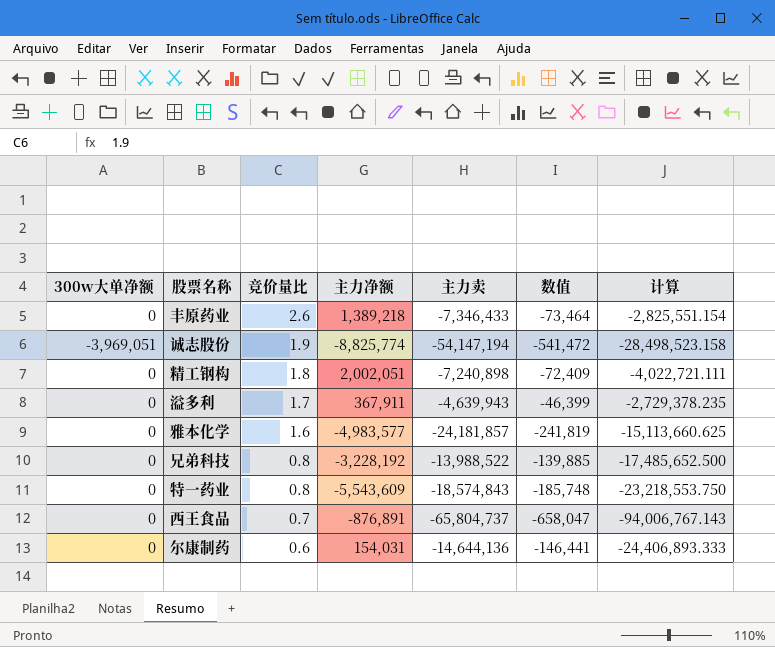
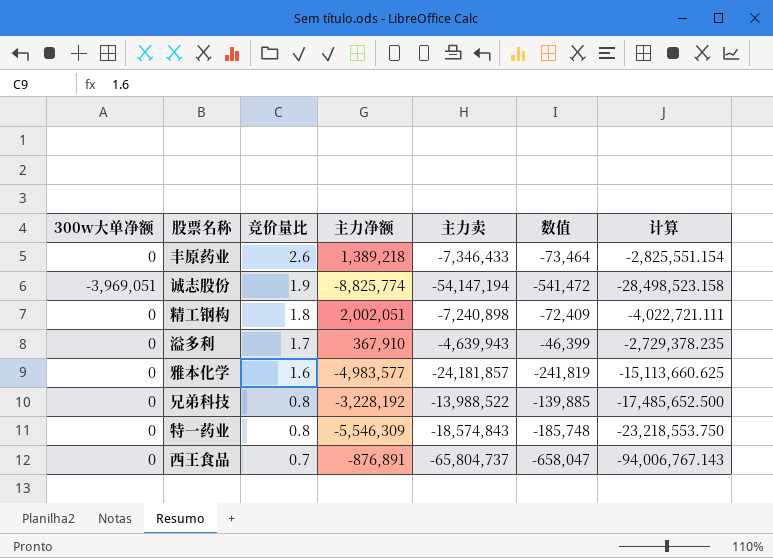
row 尔康制药: 0 | 0.6 | 154,031 | -14,644,136 | -146,441 | -24,406,893.333 -> none
溢多利 | 主力净额: 367,911 -> 367,910
特一药业 | 主力净额: -5,543,609 -> -5,546,309

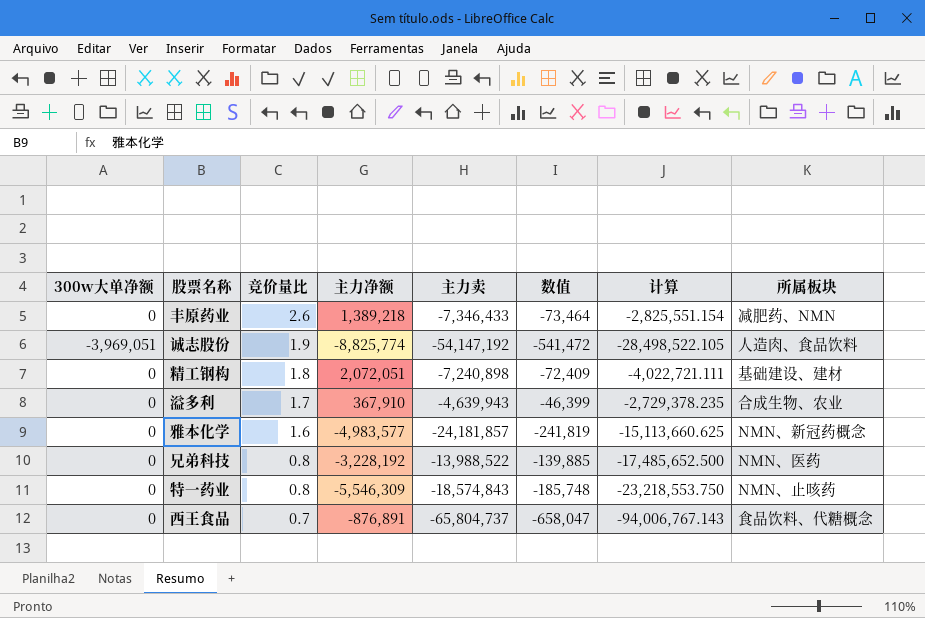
column 所属板块 | position: none -> 8
诚志股份 | 主力卖: -54,147,194 -> -54,147,192
诚志股份 | 计算: -28,498,523.158 -> -28,498,522.105
精工钢构 | 主力净额: 2,002,051 -> 2,072,051

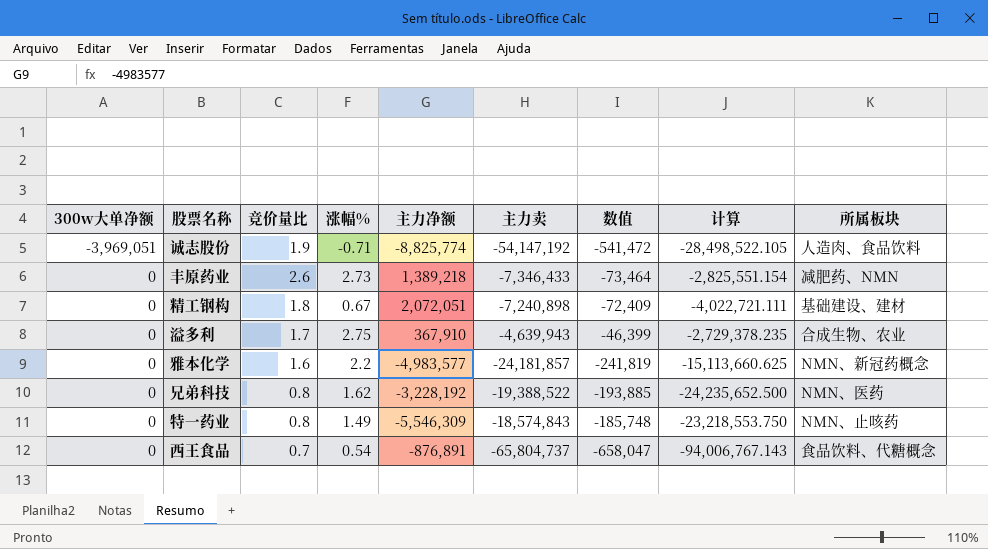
row order: 竞价量比 descending -> 300w大单净额 ascending
column 涨幅% | position: none -> 4
兄弟科技 | 主力卖: -13,988,522 -> -19,388,522
兄弟科技 | 数值: -139,885 -> -193,885
兄弟科技 | 计算: -17,485,652.500 -> -24,235,652.500

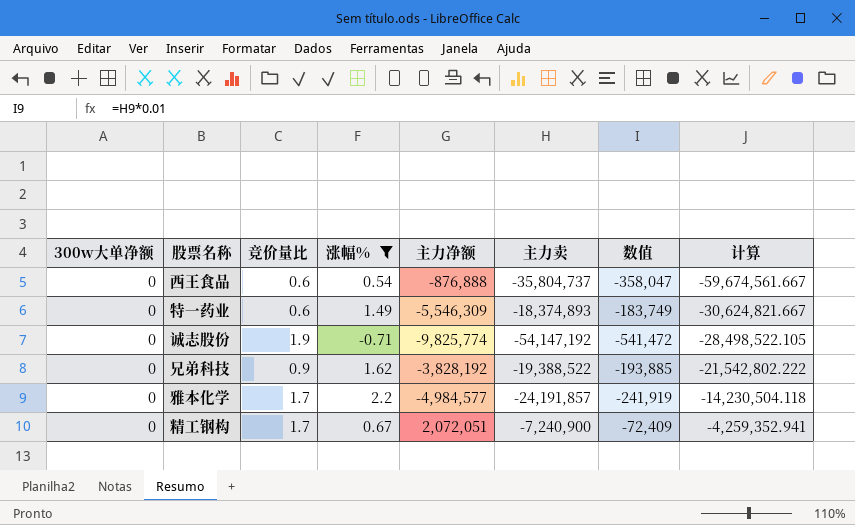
filter: none -> 涨幅% <= 2.2
row order: 300w大单净额 ascending -> 计算 ascending
column 所属板块 | position: 9 -> none
西王食品 | 竞价量比: 0.7 -> 0.6
西王食品 | 主力净额: -876,891 -> -876,888
西王食品 | 主力卖: -65,804,737 -> -35,804,737
西王食品 | 数值: -658,047 -> -358,047
西王食品 | 计算: -94,006,767.143 -> -59,674,561.667
特一药业 | 竞价量比: 0.8 -> 0.6
特一药业 | 主力卖: -18,574,843 -> -18,374,893
特一药业 | 数值: -185,748 -> -183,749
特一药业 | 计算: -23,218,553.750 -> -30,624,821.667
诚志股份 | 300w大单净额: -3,969,051 -> 0
诚志股份 | 主力净额: -8,825,774 -> -9,825,774
兄弟科技 | 竞价量比: 0.8 -> 0.9
兄弟科技 | 主力净额: -3,228,192 -> -3,828,192
兄弟科技 | 计算: -24,235,652.500 -> -21,542,802.222
雅本化学 | 竞价量比: 1.6 -> 1.7
雅本化学 | 主力净额: -4,983,577 -> -4,984,577
雅本化学 | 主力卖: -24,181,857 -> -24,191,857
雅本化学 | 数值: -241,819 -> -241,919
雅本化学 | 计算: -15,113,660.625 -> -14,230,504.118
精工钢构 | 竞价量比: 1.8 -> 1.7
精工钢构 | 主力卖: -7,240,898 -> -7,240,900
精工钢构 | 计算: -4,022,721.111 -> -4,259,352.941

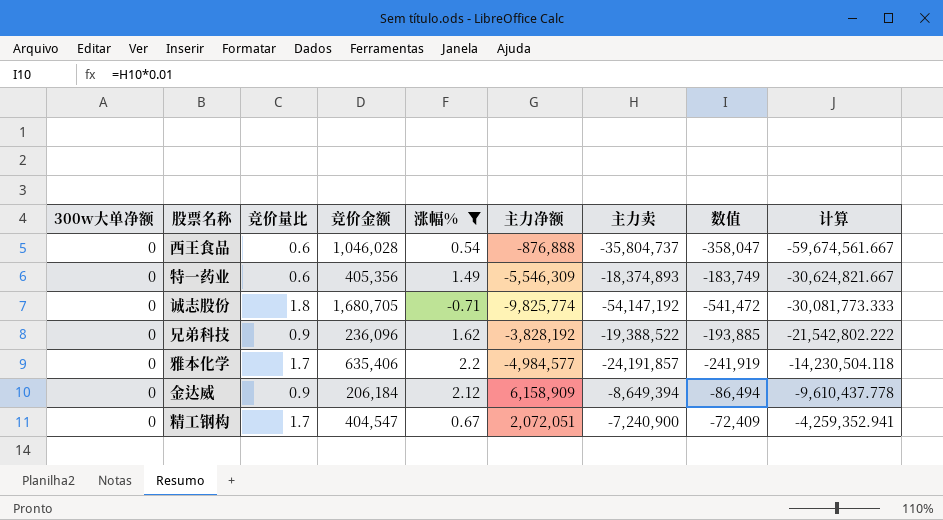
column 竞价金额 | position: none -> 4
诚志股份 | 竞价量比: 1.9 -> 1.8
诚志股份 | 计算: -28,498,522.105 -> -30,081,773.333
row 金达威: none -> 0 | 0.9 | 206,184 | 2.12 | 6,158,909 | -8,649,394 | -86,494 | -9,610,437.778

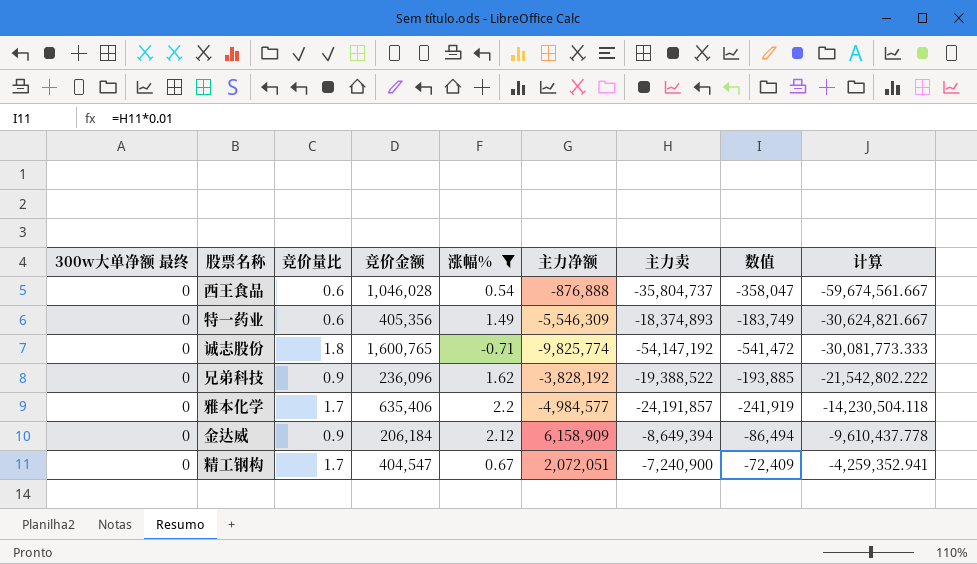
column name: 300w大单净额 -> 300w大单净额 最终
诚志股份 | 竞价金额: 1,680,705 -> 1,600,765

